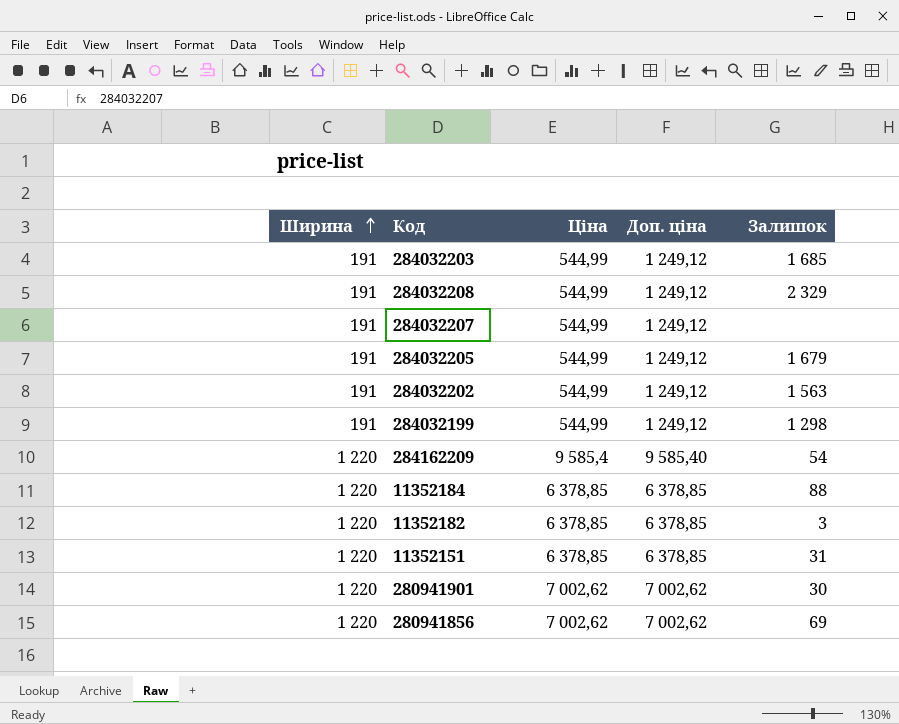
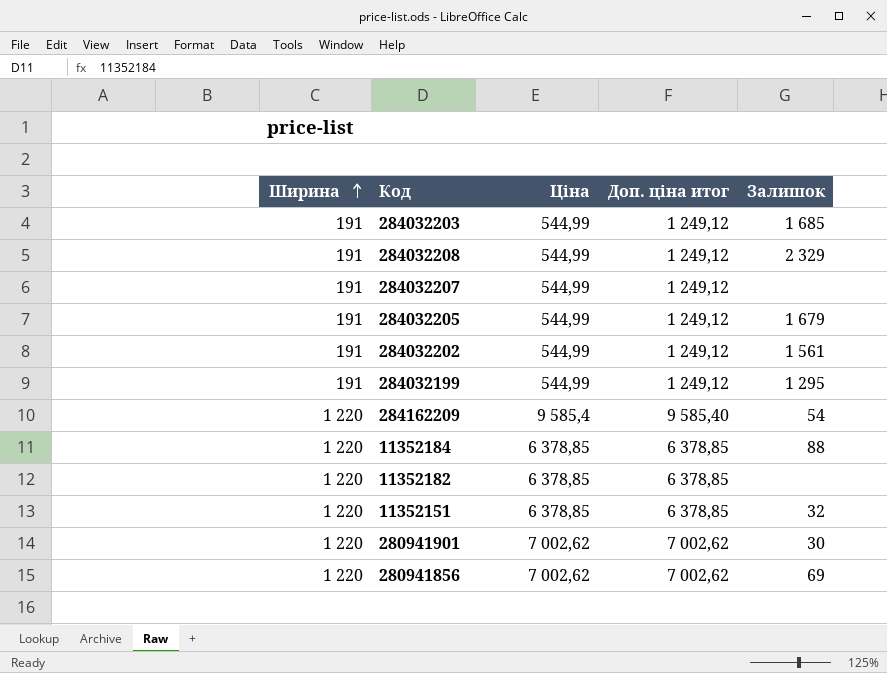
column name: Доп. ціна -> Доп. ціна итог
284032202 | Залишок: 1 563 -> 1 561
284032199 | Залишок: 1 298 -> 1 295
11352182 | Залишок: 3 -> none
11352151 | Залишок: 31 -> 32

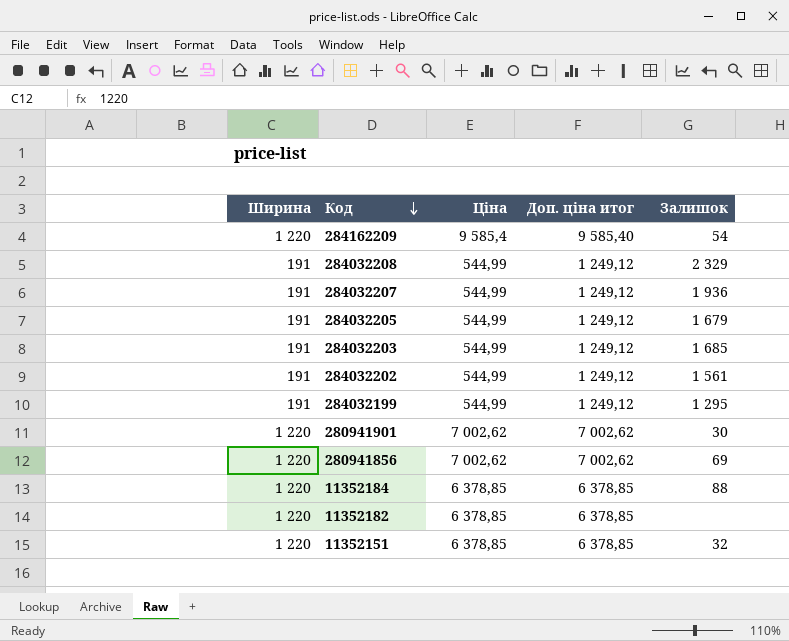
row order: Ширина ascending -> Код descending
284032207 | Залишок: none -> 1 936

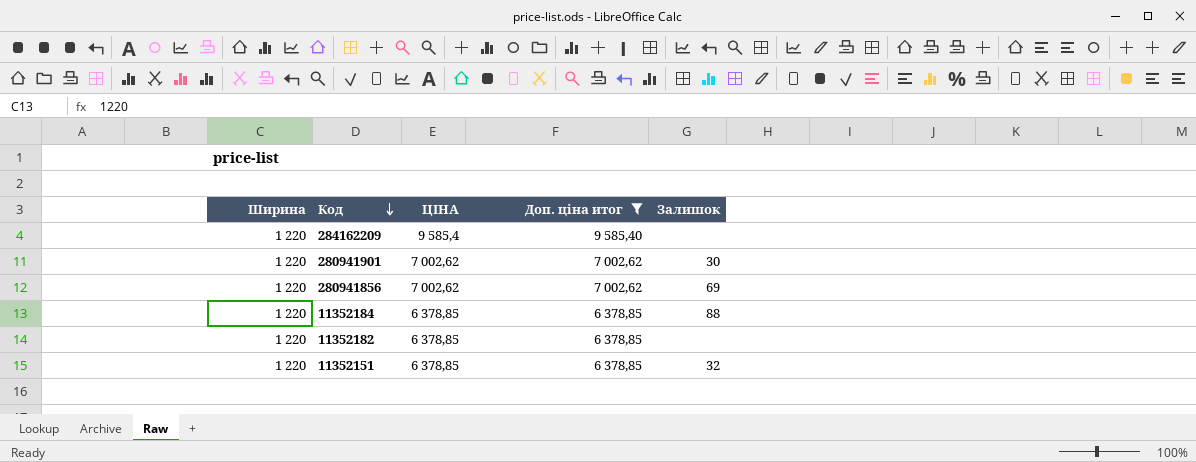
filter: none -> Доп. ціна итог != 1 249,12
column name: Ціна -> ЦІНА
284162209 | Залишок: 54 -> none

